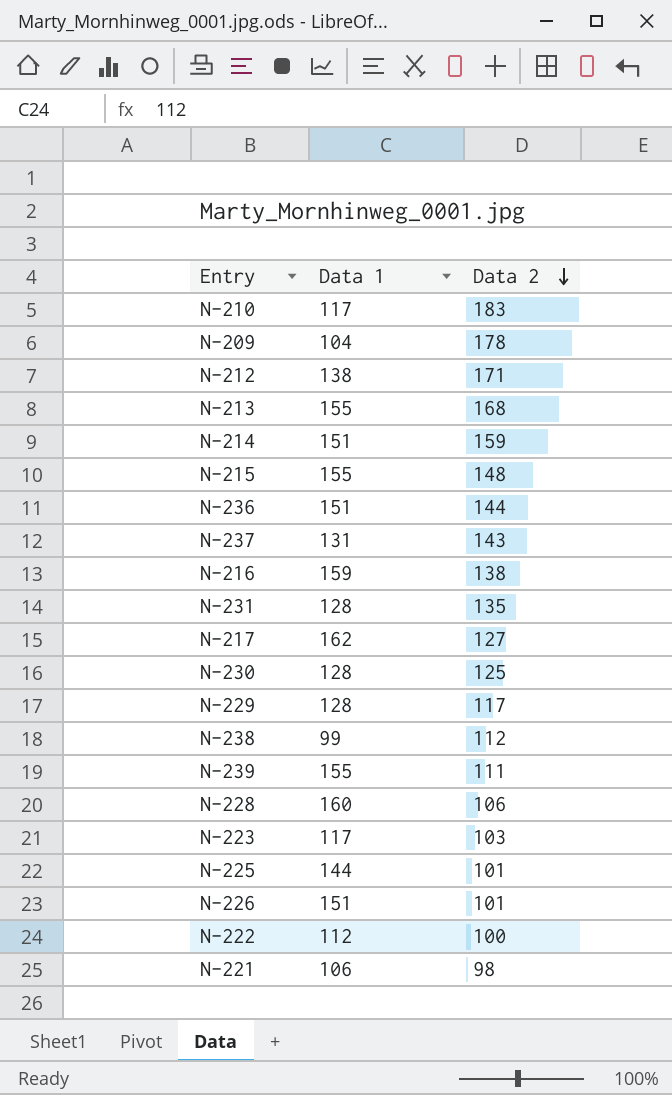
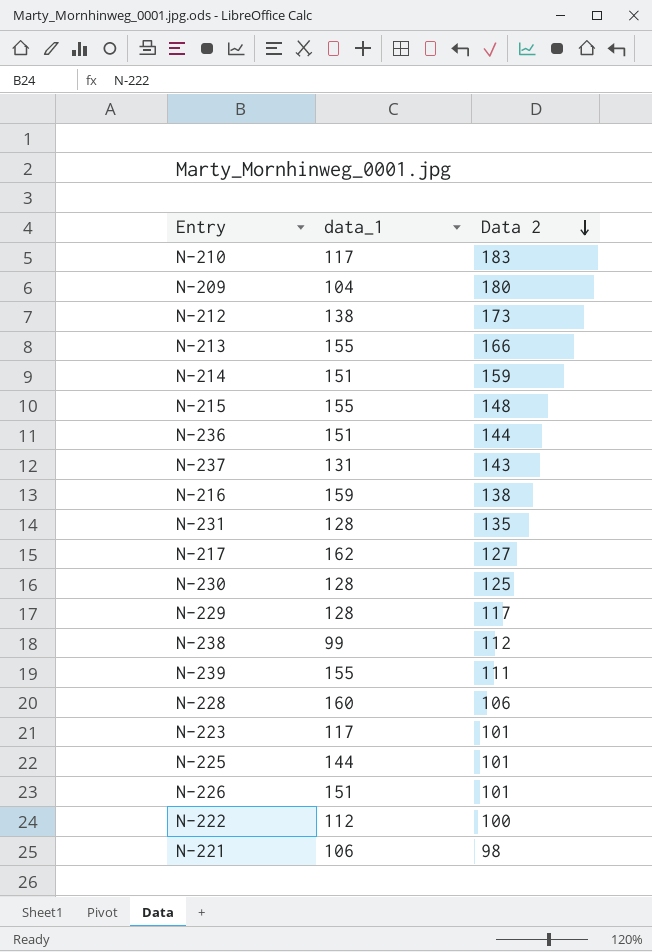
column name: Data 1 -> data_1
N-209 | Data 2: 178 -> 180
N-212 | Data 2: 171 -> 173
N-213 | Data 2: 168 -> 166
N-223 | Data 2: 103 -> 101

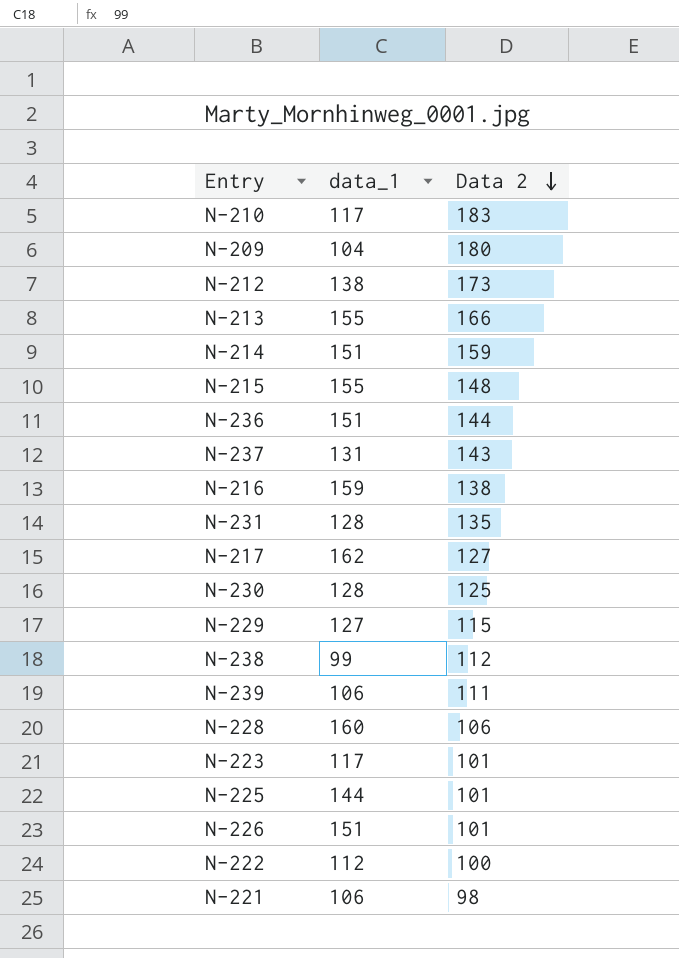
N-229 | data_1: 128 -> 127
N-229 | Data 2: 117 -> 115
N-239 | data_1: 155 -> 106

